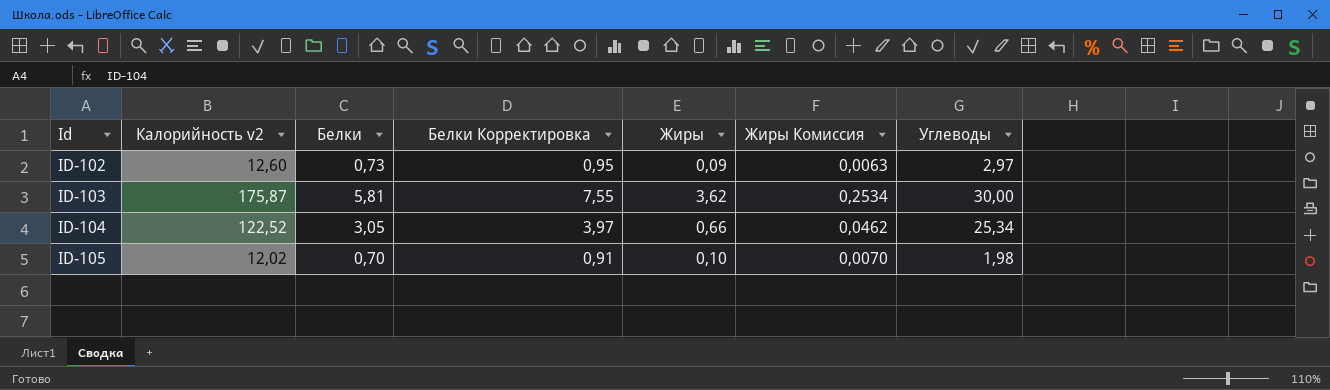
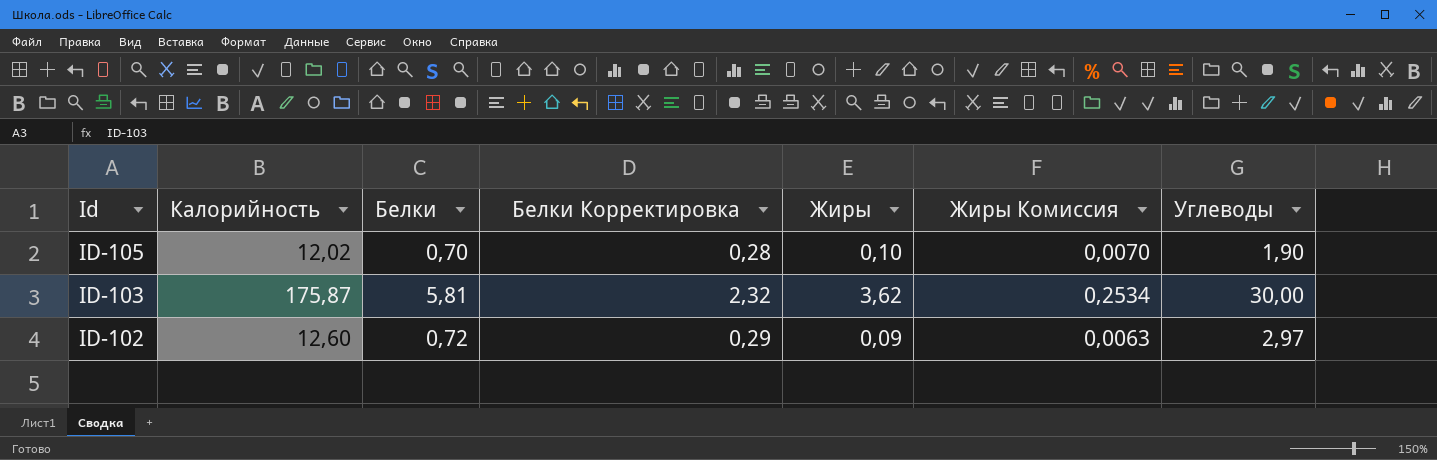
row order: Id ascending -> Id descending
column name: Калорийность v2 -> Калорийность
column Белки Корректировка | formula: [Белки] * 1,3 -> [Белки] * 0,4
row ID-104: 122,52 | 3,05 | 3,97 | 0,66 | 0,0462 | 25,34 -> none
ID-105 | Углеводы: 1,98 -> 1,90
ID-102 | Белки: 0,73 -> 0,72

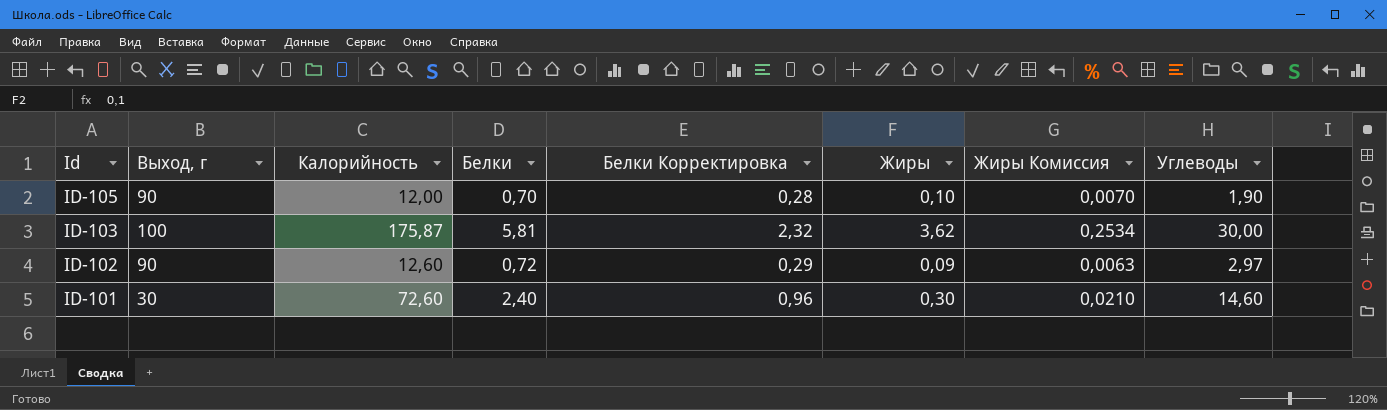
column Выход, г | position: none -> 2
ID-105 | Калорийность: 12,02 -> 12,00
row ID-101: none -> 30 | 72,60 | 2,40 | 0,96 | 0,30 | 0,0210 | 14,60

